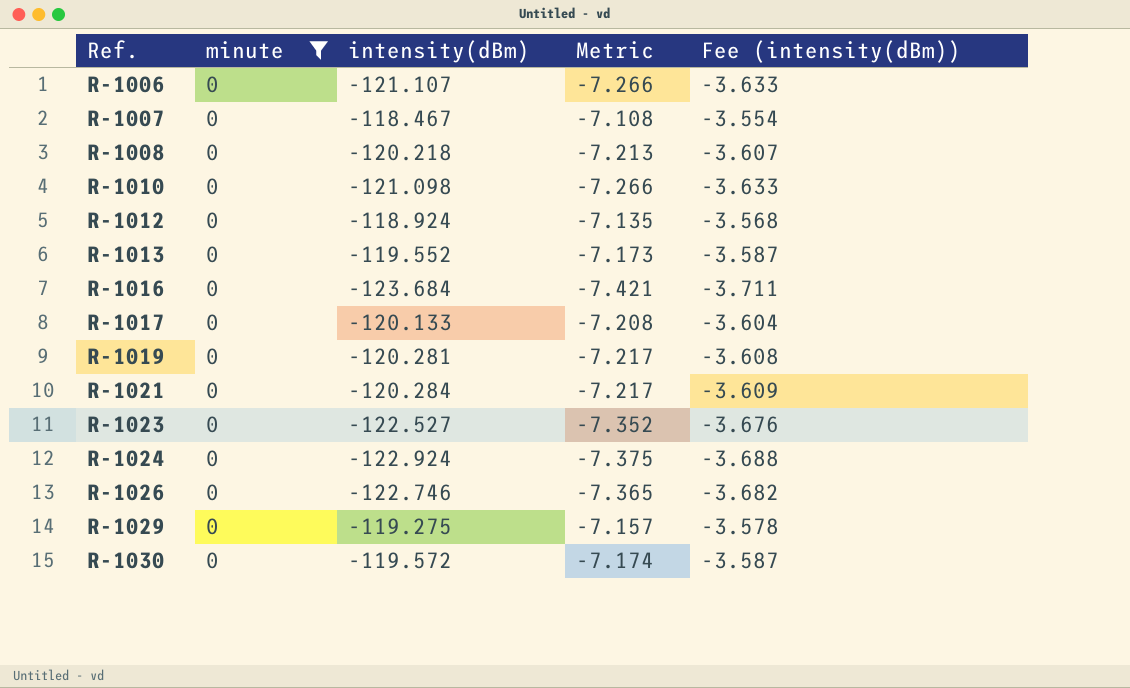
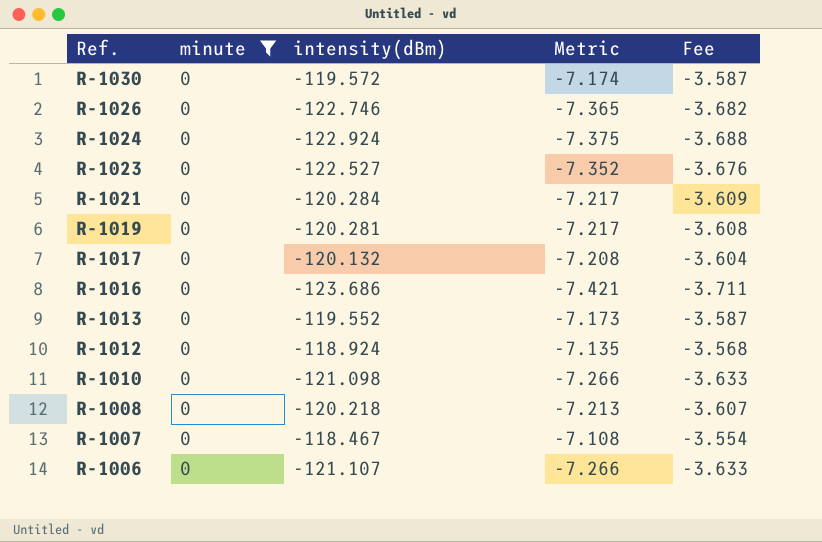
row order: Ref. ascending -> Ref. descending
column name: Fee (intensity(dBm)) -> Fee
row R-1029: 0 | -119.275 | -7.157 | -3.578 -> none
R-1017 | intensity(dBm): -120.133 -> -120.132
R-1016 | intensity(dBm): -123.684 -> -123.686

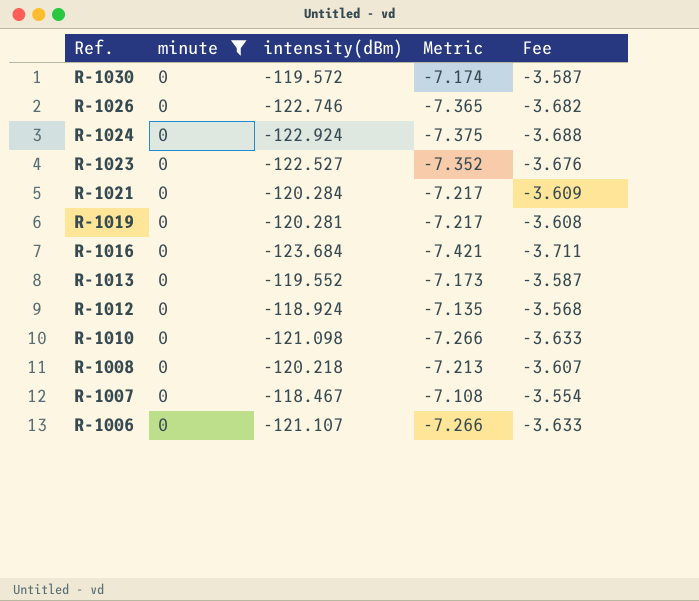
row R-1017: 0 | -120.132 | -7.208 | -3.604 -> none
R-1016 | intensity(dBm): -123.686 -> -123.684

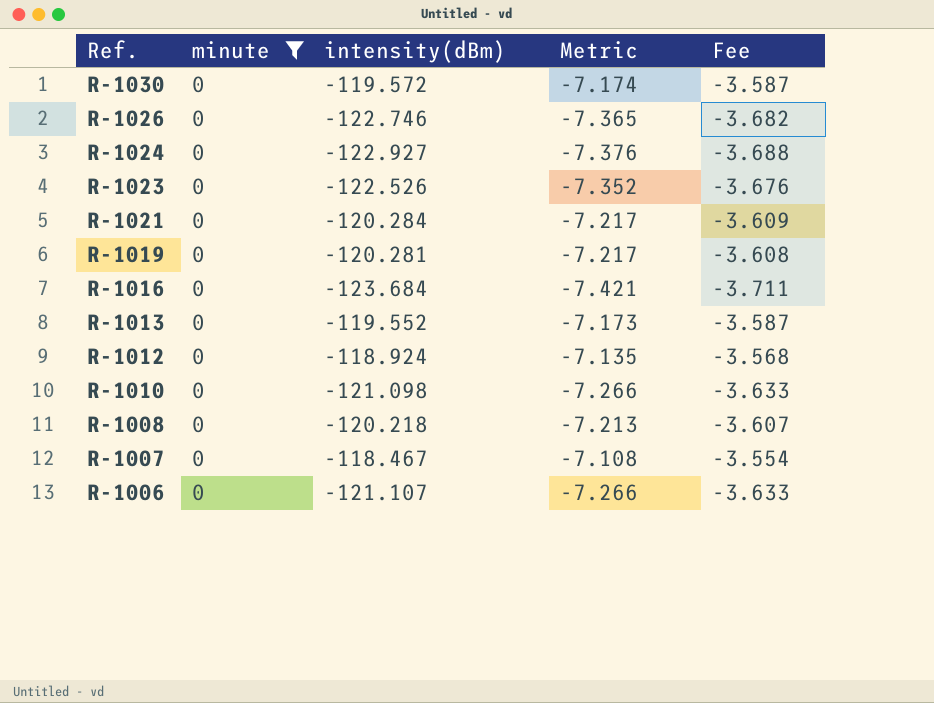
R-1024 | intensity(dBm): -122.924 -> -122.927
R-1024 | Metric: -7.375 -> -7.376
R-1023 | intensity(dBm): -122.527 -> -122.526

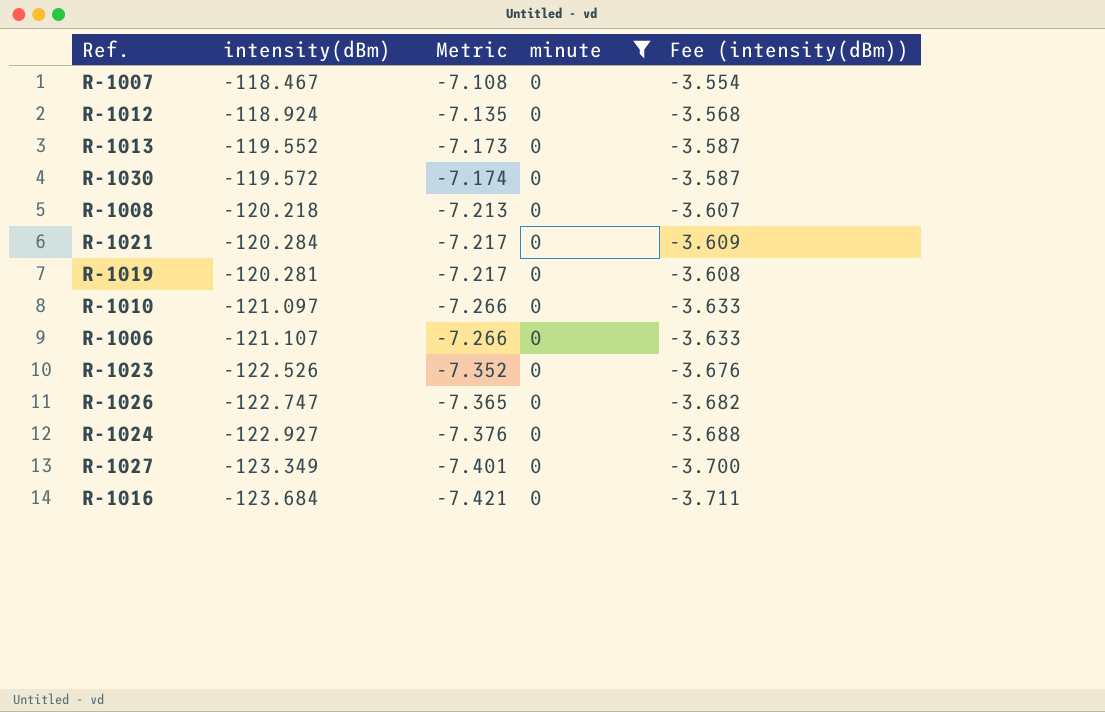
row order: Ref. descending -> Metric descending
column minute | position: 2 -> 4
column name: Fee -> Fee (intensity(dBm))
R-1010 | intensity(dBm): -121.098 -> -121.097
R-1026 | intensity(dBm): -122.746 -> -122.747
row R-1027: none -> -123.349 | -7.401 | 0 | -3.700

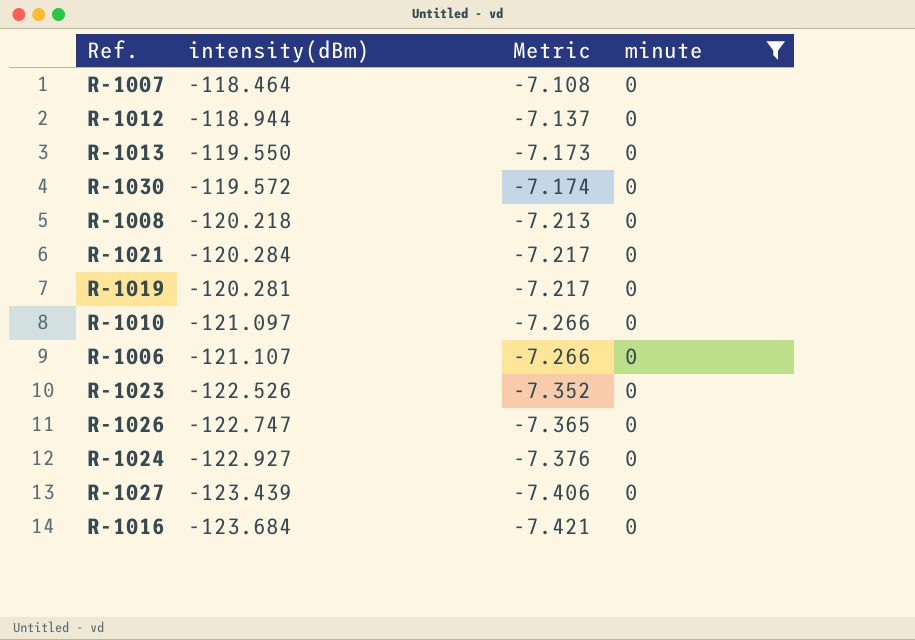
column Fee (intensity(dBm)) | formula: [intensity(dBm)] * 0.03 -> none
R-1007 | intensity(dBm): -118.467 -> -118.464
R-1012 | intensity(dBm): -118.924 -> -118.944
R-1012 | Metric: -7.135 -> -7.137
R-1013 | intensity(dBm): -119.552 -> -119.550
R-1027 | intensity(dBm): -123.349 -> -123.439
R-1027 | Metric: -7.401 -> -7.406

